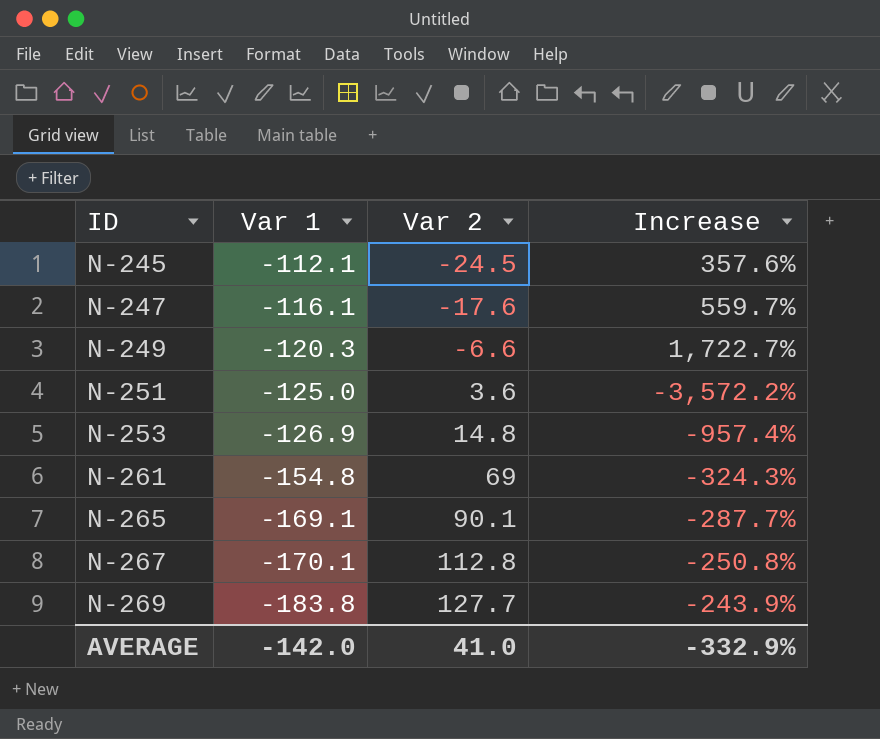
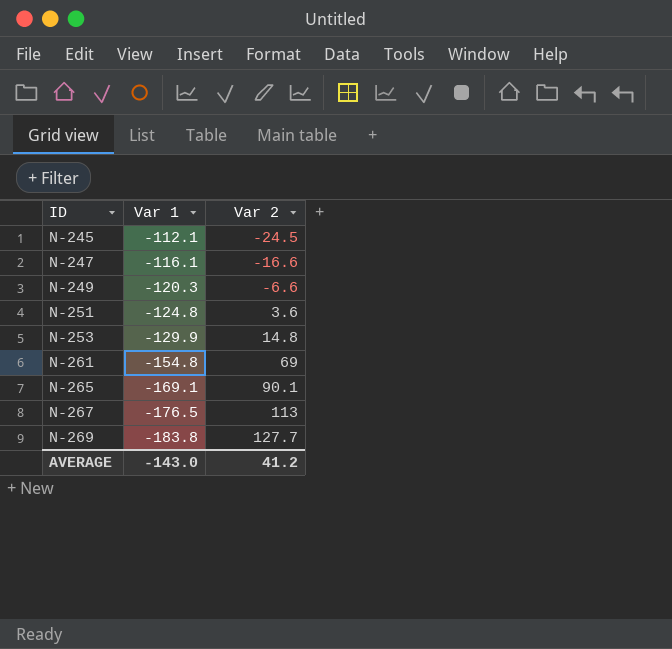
column Increase | formula: ([Var 1] - [Var 2]) / [Var 2] -> none
N-247 | Var 2: -17.6 -> -16.6
N-251 | Var 1: -125.0 -> -124.8
N-253 | Var 1: -126.9 -> -129.9
N-267 | Var 1: -170.1 -> -176.5
N-267 | Var 2: 112.8 -> 113
AVERAGE | Var 1: -142.0 -> -143.0
AVERAGE | Var 2: 41.0 -> 41.2

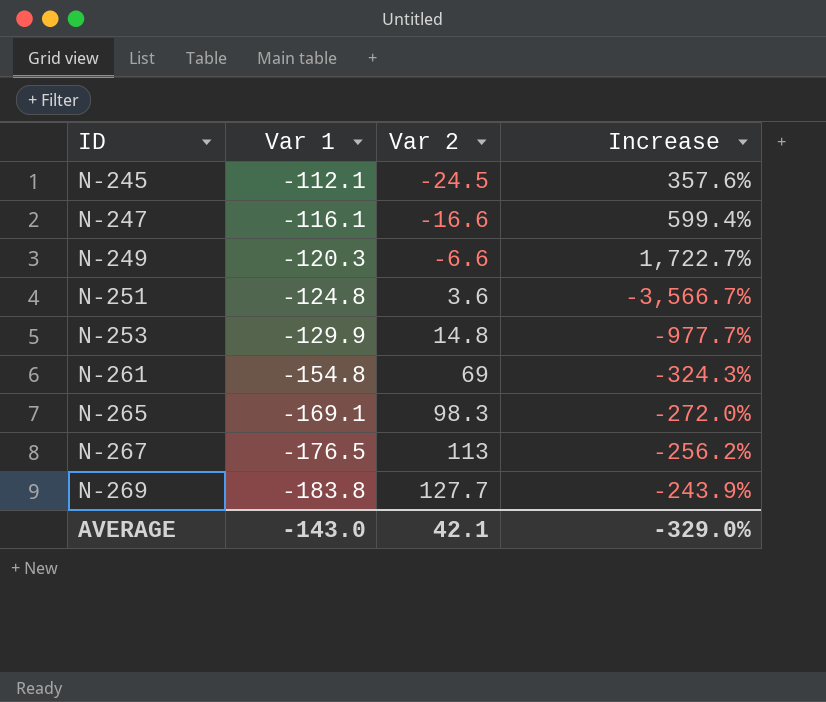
column Increase | formula: none -> ([Var 1] - [Var 2]) / [Var 2]
N-265 | Var 2: 90.1 -> 98.3
AVERAGE | Var 2: 41.2 -> 42.1

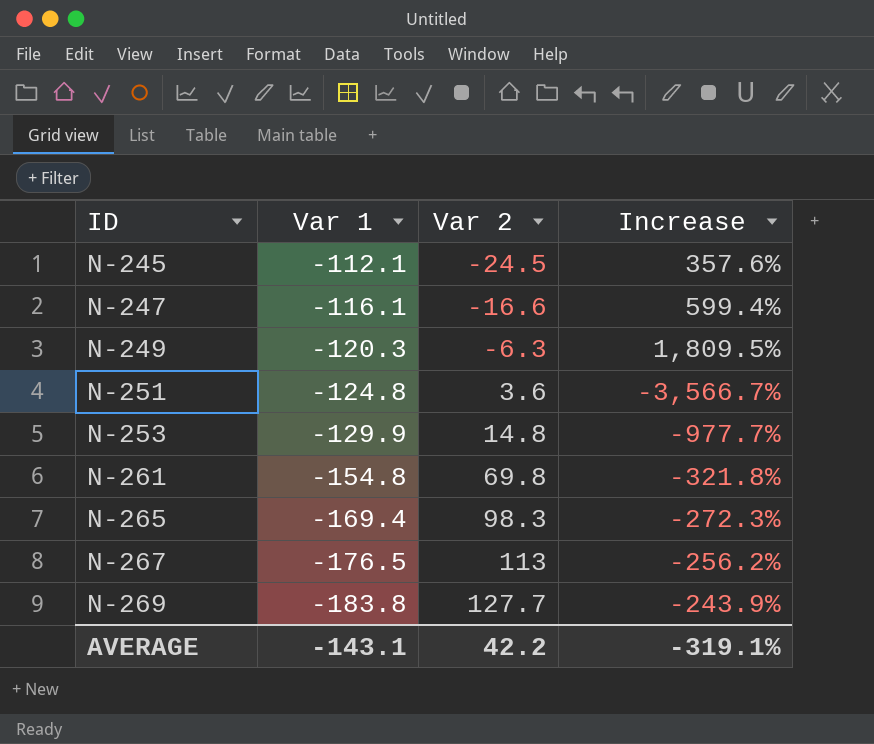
N-249 | Var 2: -6.6 -> -6.3
N-249 | Increase: 1,722.7% -> 1,809.5%
N-261 | Var 2: 69 -> 69.8
N-261 | Increase: -324.3% -> -321.8%
N-265 | Var 1: -169.1 -> -169.4
N-265 | Increase: -272.0% -> -272.3%
AVERAGE | Var 1: -143.0 -> -143.1
AVERAGE | Var 2: 42.1 -> 42.2
AVERAGE | Increase: -329.0% -> -319.1%

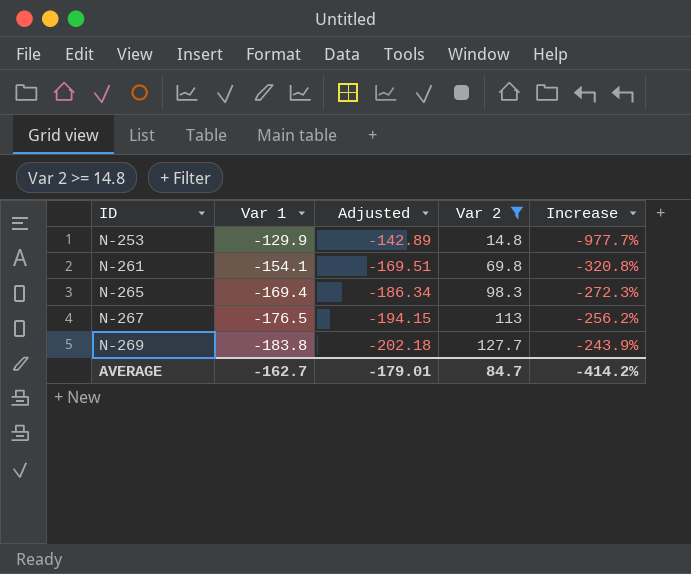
filter: none -> Var 2 >= 14.8
column Adjusted | formula: none -> [Var 1] * 1.1
N-261 | Var 1: -154.8 -> -154.1
N-261 | Increase: -321.8% -> -320.8%
AVERAGE | Var 1: -143.1 -> -162.7
AVERAGE | Var 2: 42.2 -> 84.7
AVERAGE | Increase: -319.1% -> -414.2%

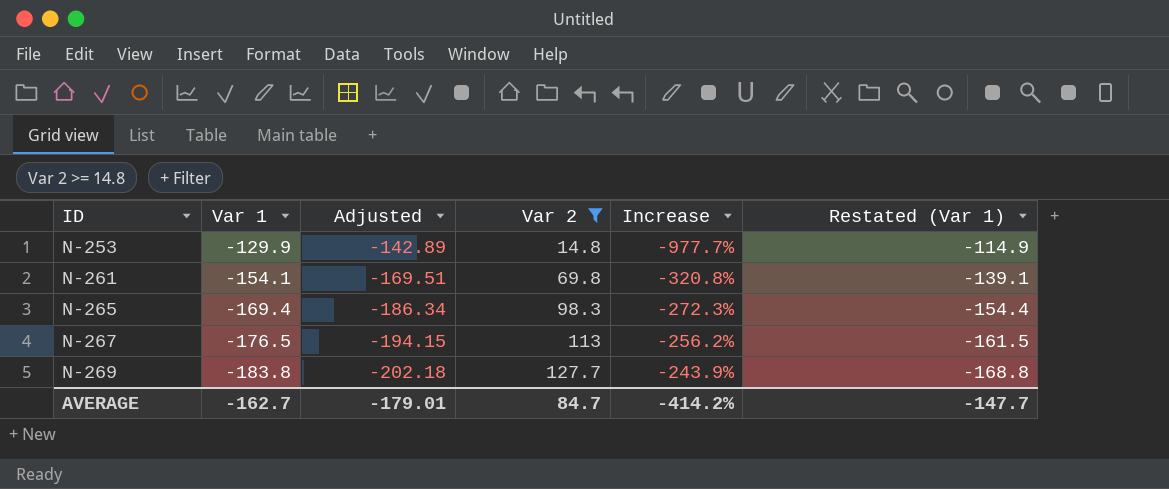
column Restated (Var 1) | formula: none -> [Var 1] + 15

